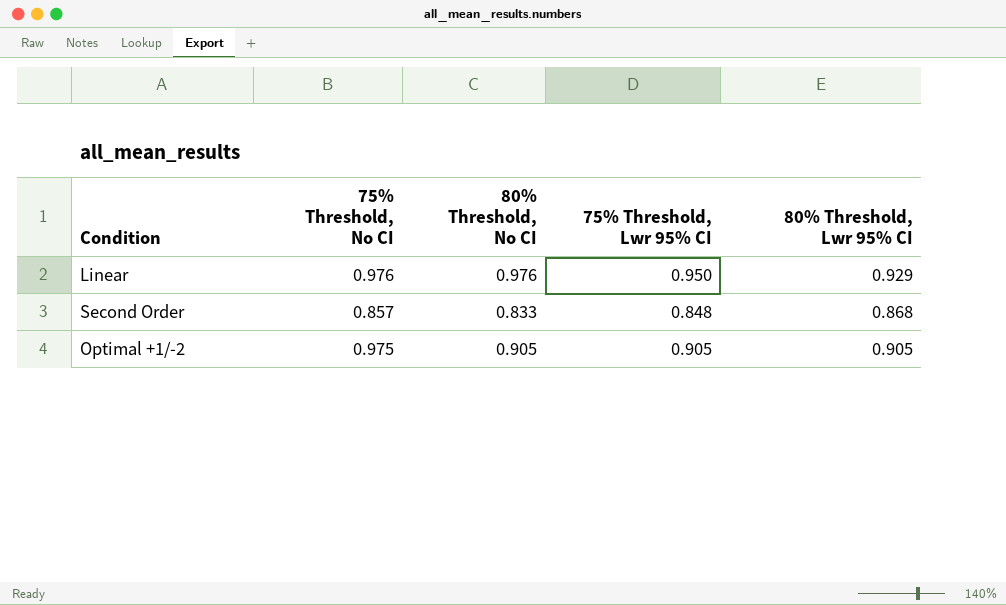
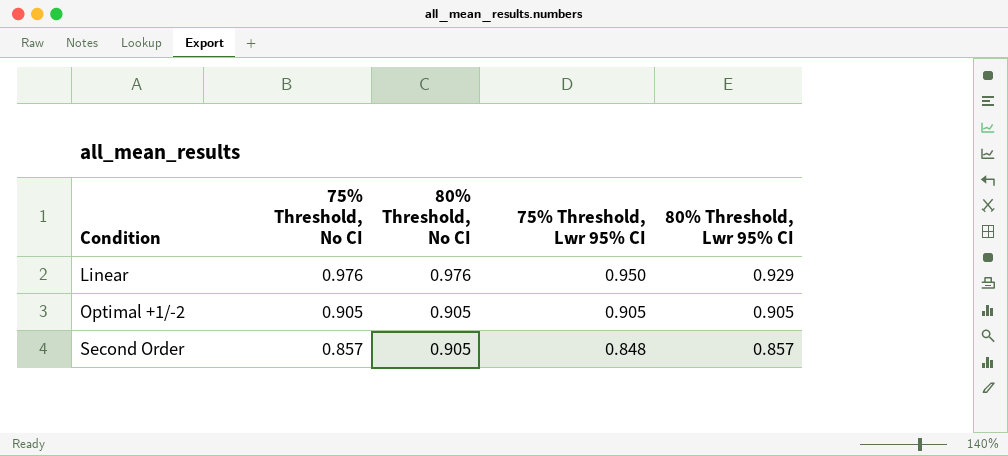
row order: none -> Condition ascending
Optimal +1/-2 | 75% Threshold, No CI: 0.975 -> 0.905
Second Order | 80% Threshold, No CI: 0.833 -> 0.905
Second Order | 80% Threshold, Lwr 95% CI: 0.868 -> 0.857

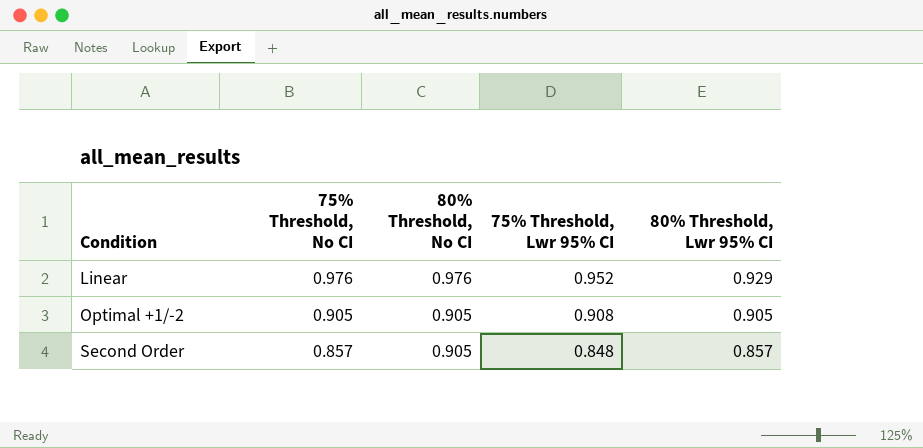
Linear | 75% Threshold, Lwr 95% CI: 0.950 -> 0.952
Optimal +1/-2 | 75% Threshold, Lwr 95% CI: 0.905 -> 0.908

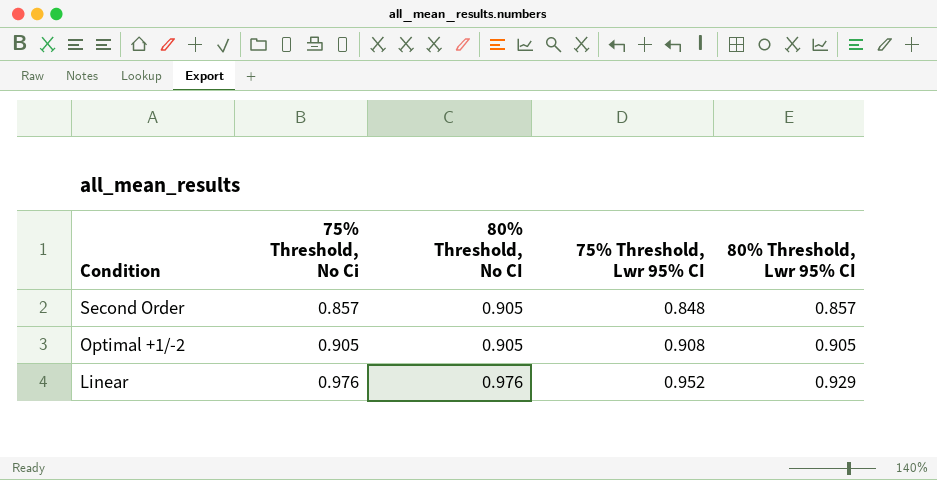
row order: Condition ascending -> Condition descending
column name: 75% Threshold, No CI -> 75% Threshold, No Ci

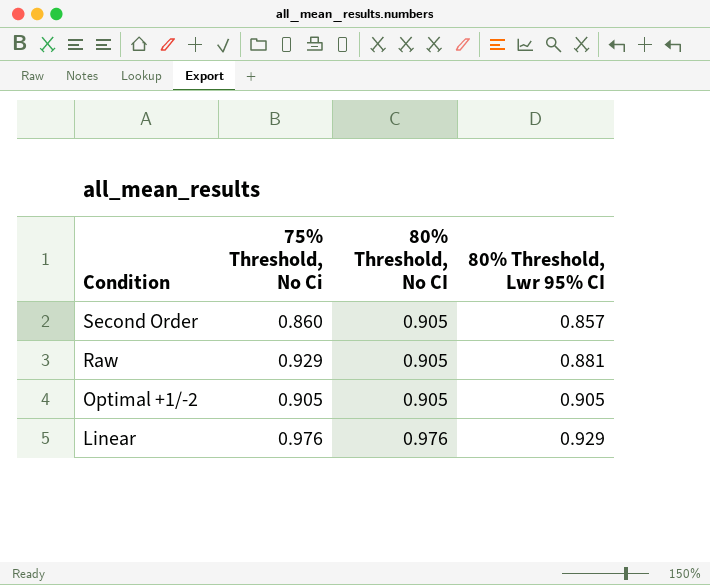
column 75% Threshold, Lwr 95% CI | position: 4 -> none
Second Order | 75% Threshold, No Ci: 0.857 -> 0.860
row Raw: none -> 0.929 | 0.905 | 0.881

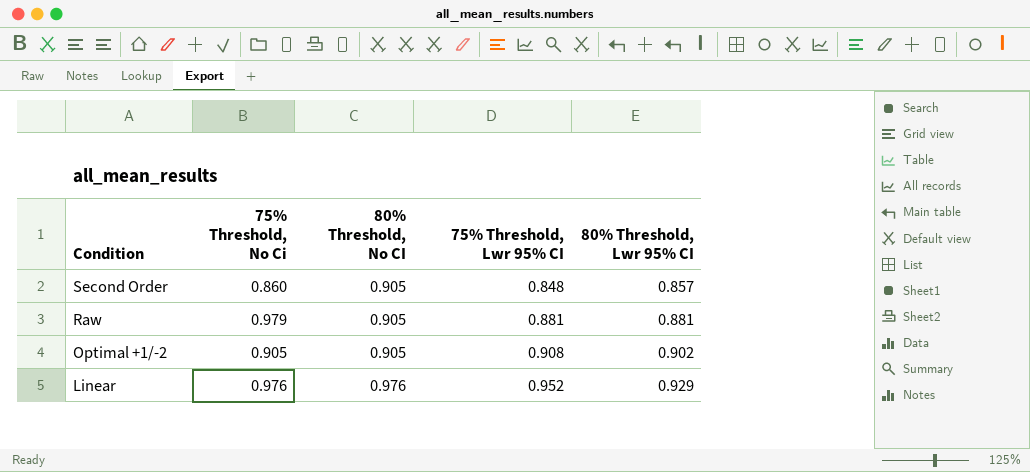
column 75% Threshold, Lwr 95% CI | position: none -> 4
Raw | 75% Threshold, No Ci: 0.929 -> 0.979
Optimal +1/-2 | 80% Threshold, Lwr 95% CI: 0.905 -> 0.902

